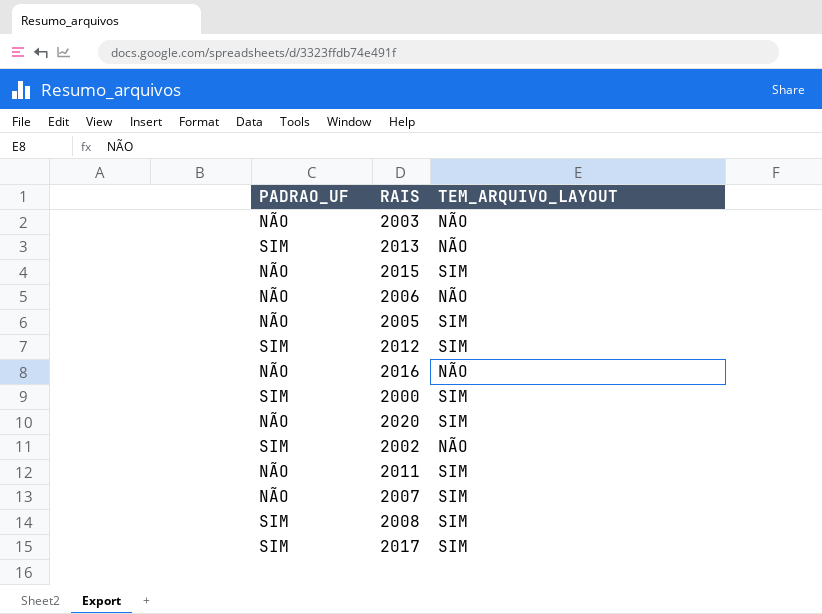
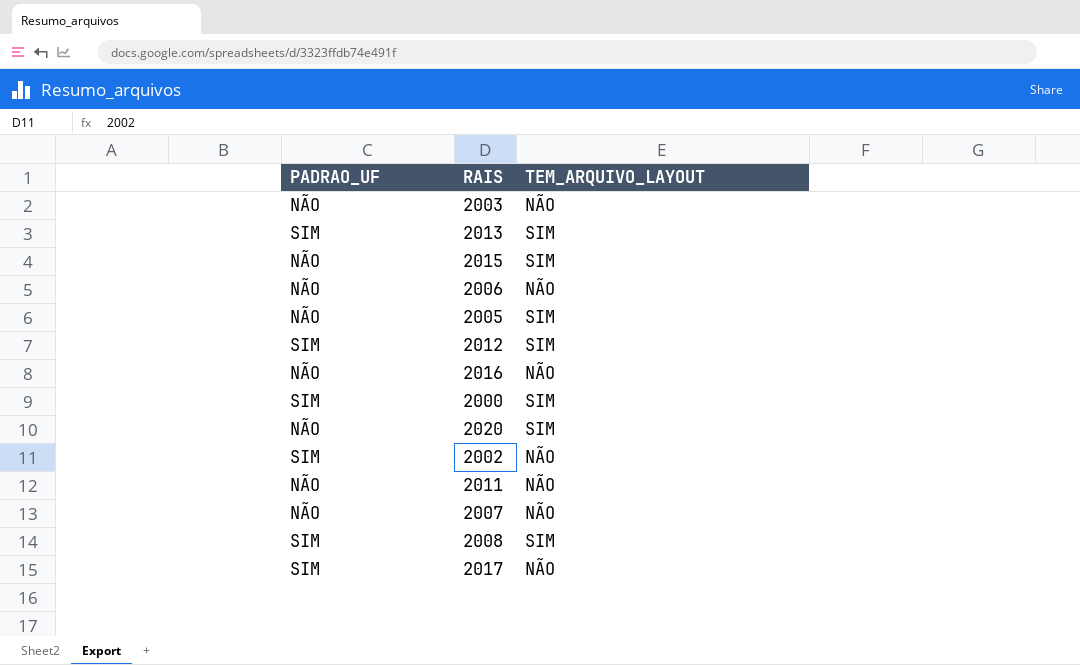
2013 | TEM_ARQUIVO_LAYOUT: NÃO -> SIM
2011 | TEM_ARQUIVO_LAYOUT: SIM -> NÃO
2007 | TEM_ARQUIVO_LAYOUT: SIM -> NÃO
2017 | TEM_ARQUIVO_LAYOUT: SIM -> NÃO

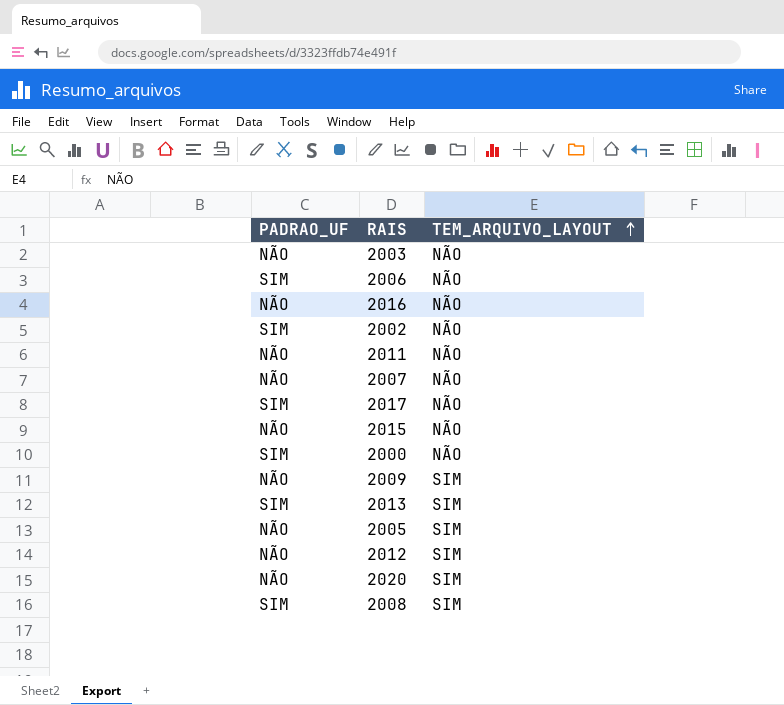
row order: none -> TEM_ARQUIVO_LAYOUT ascending
2006 | PADRAO_UF: NÃO -> SIM
2015 | TEM_ARQUIVO_LAYOUT: SIM -> NÃO
2000 | TEM_ARQUIVO_LAYOUT: SIM -> NÃO
row 2009: none -> NÃO | SIM
2012 | PADRAO_UF: SIM -> NÃO

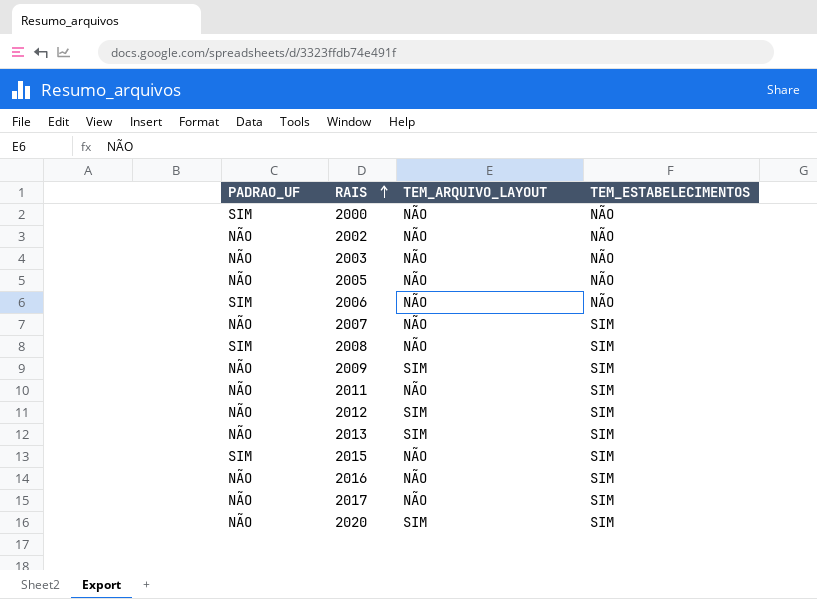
row order: TEM_ARQUIVO_LAYOUT ascending -> RAIS ascending
column TEM_ESTABELECIMENTOS | position: none -> 4
2002 | PADRAO_UF: SIM -> NÃO
2005 | TEM_ARQUIVO_LAYOUT: SIM -> NÃO
2008 | TEM_ARQUIVO_LAYOUT: SIM -> NÃO
2013 | PADRAO_UF: SIM -> NÃO
2015 | PADRAO_UF: NÃO -> SIM
2017 | PADRAO_UF: SIM -> NÃO

